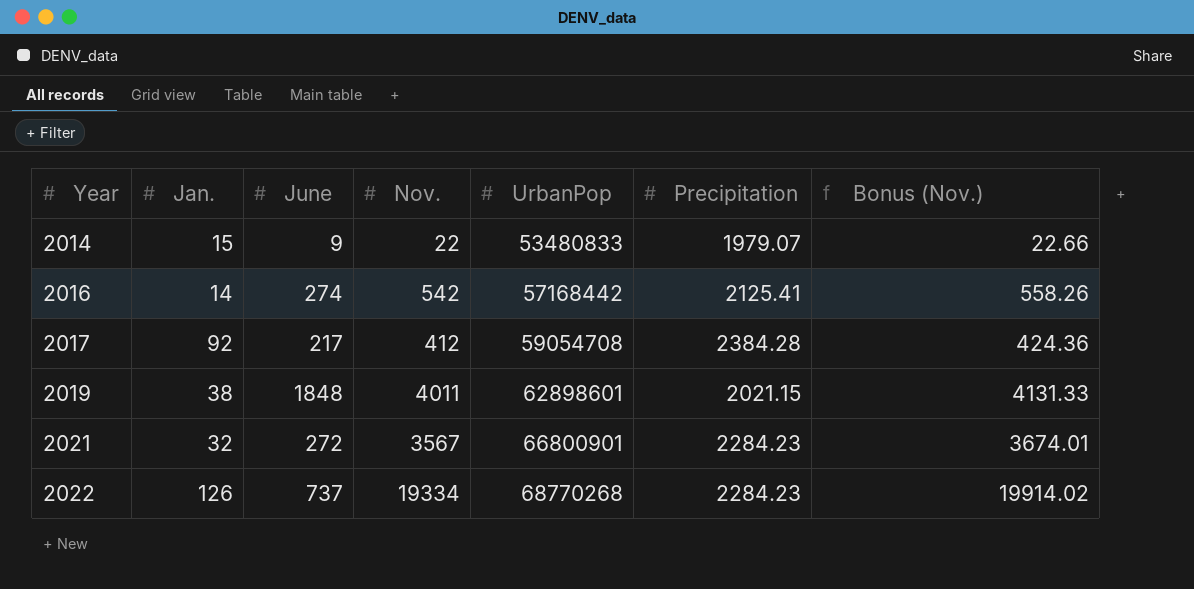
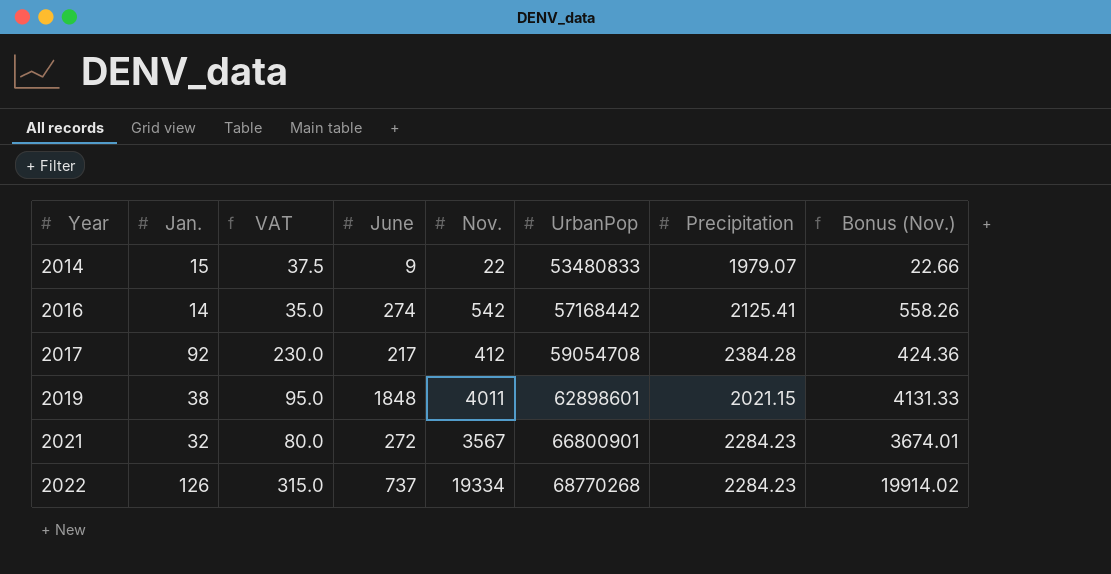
column VAT | formula: none -> [Jan.] * 2.5

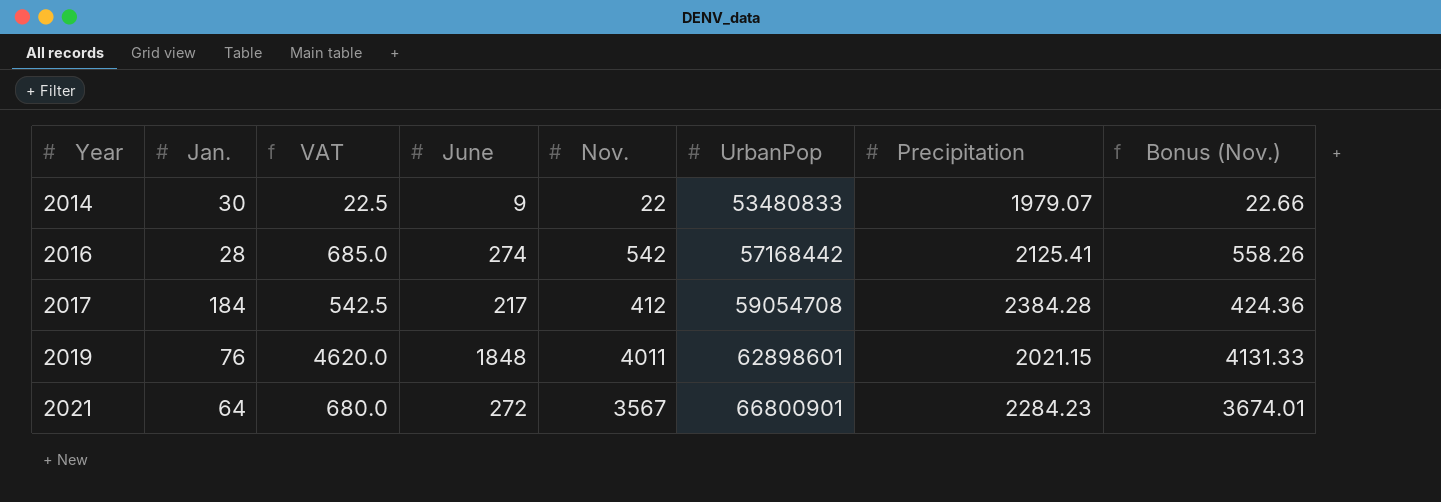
column VAT | formula: [Jan.] * 2.5 -> [June] * 2.5
row 2022: 126 | 315.0 | 737 | 19334 | 68770268 | 2284.23 | 19914.02 -> none
2014 | Jan.: 15 -> 30
2016 | Jan.: 14 -> 28
2017 | Jan.: 92 -> 184
2019 | Jan.: 38 -> 76
2021 | Jan.: 32 -> 64

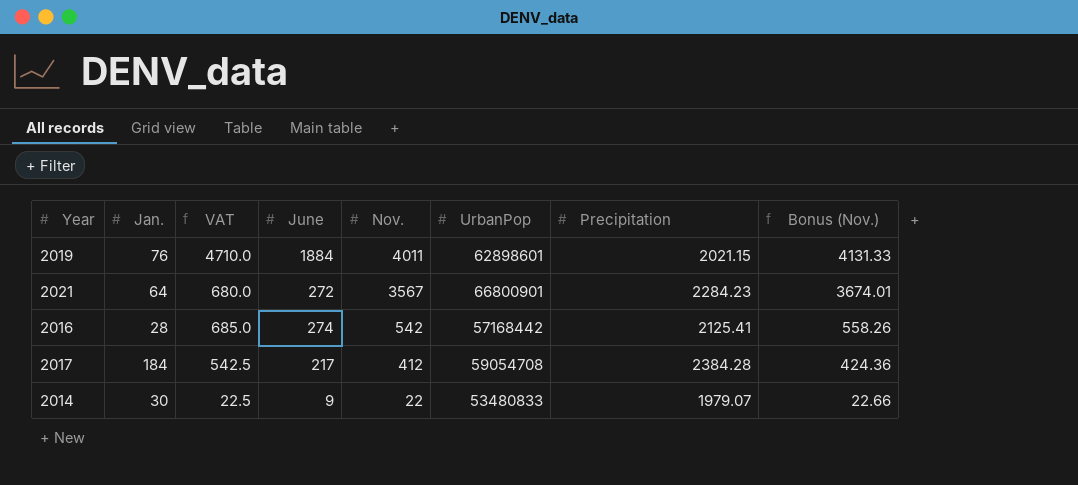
row order: Year ascending -> Nov. descending
2019 | VAT: 4620.0 -> 4710.0
2019 | June: 1848 -> 1884

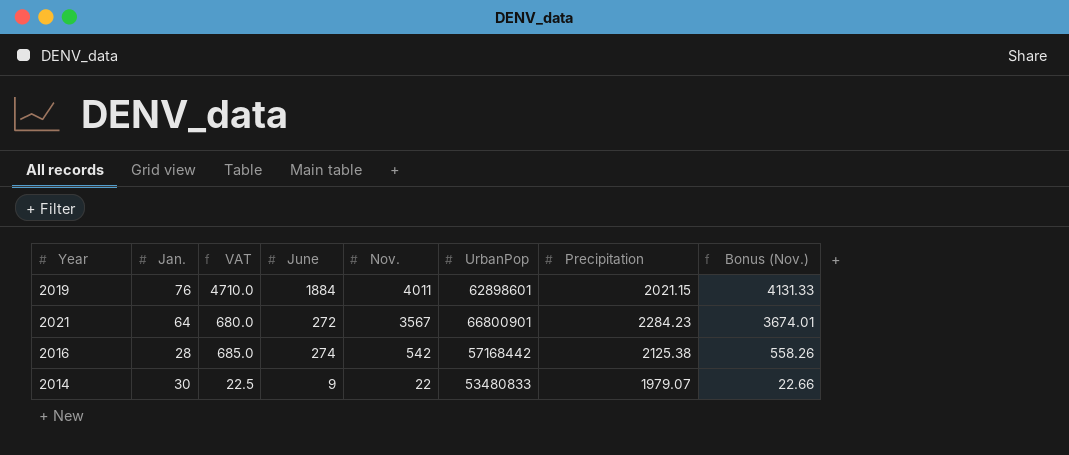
row 2017: 184 | 542.5 | 217 | 412 | 59054708 | 2384.28 | 424.36 -> none
2016 | Precipitation: 2125.41 -> 2125.38

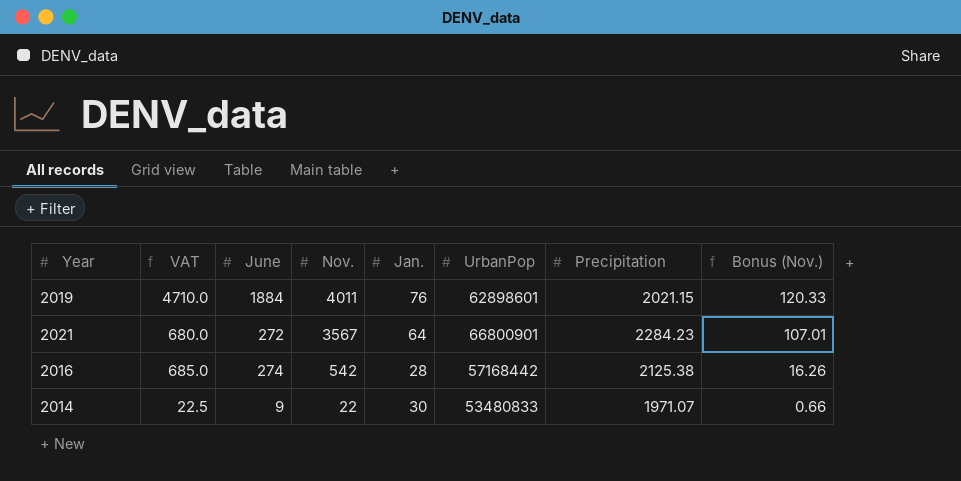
column Jan. | position: 2 -> 5
column Bonus (Nov.) | formula: [Nov.] * 1.03 -> [Nov.] * 0.03
2014 | Precipitation: 1979.07 -> 1971.07

